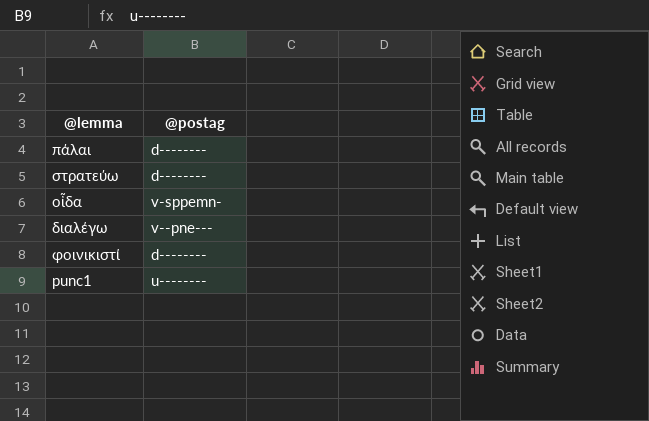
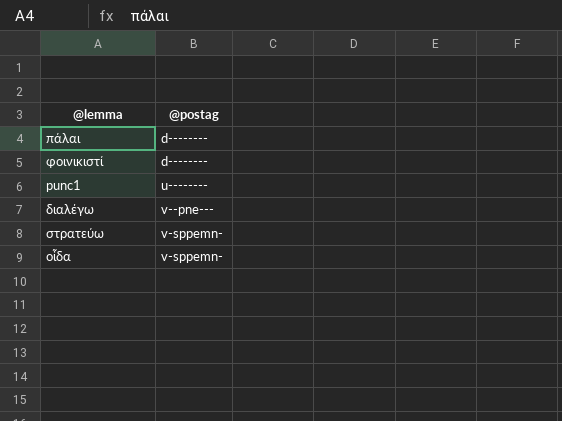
row order: none -> @postag ascending
στρατεύω | @postag: d-------- -> v-sppemn-

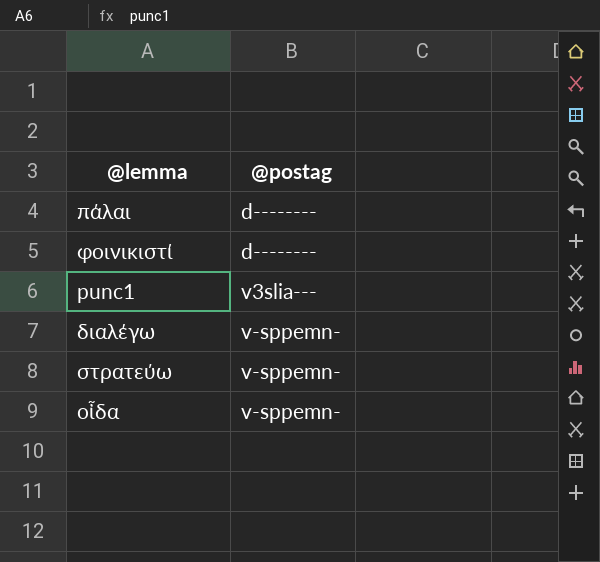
punc1 | @postag: u-------- -> v3slia---
διαλέγω | @postag: v--pne--- -> v-sppemn-

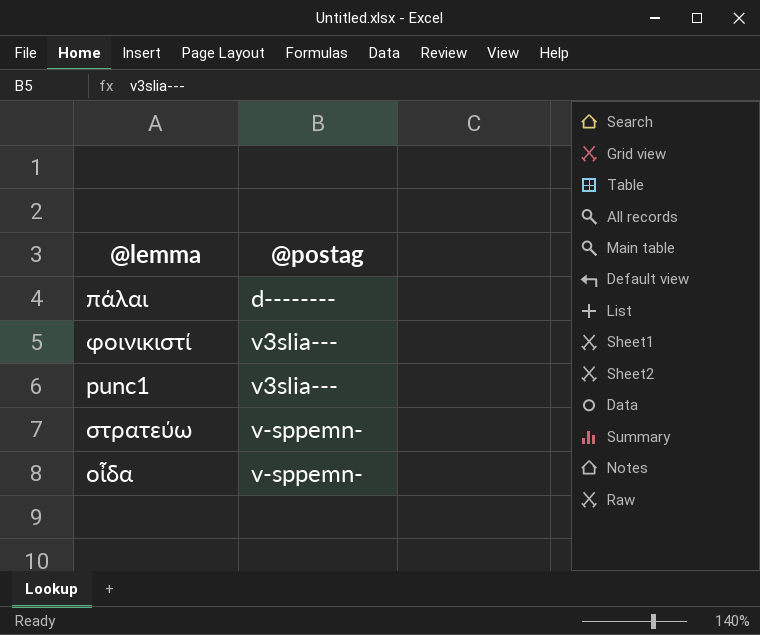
row διαλέγω: v-sppemn- -> none
φοινικιστί | @postag: d-------- -> v3slia---

